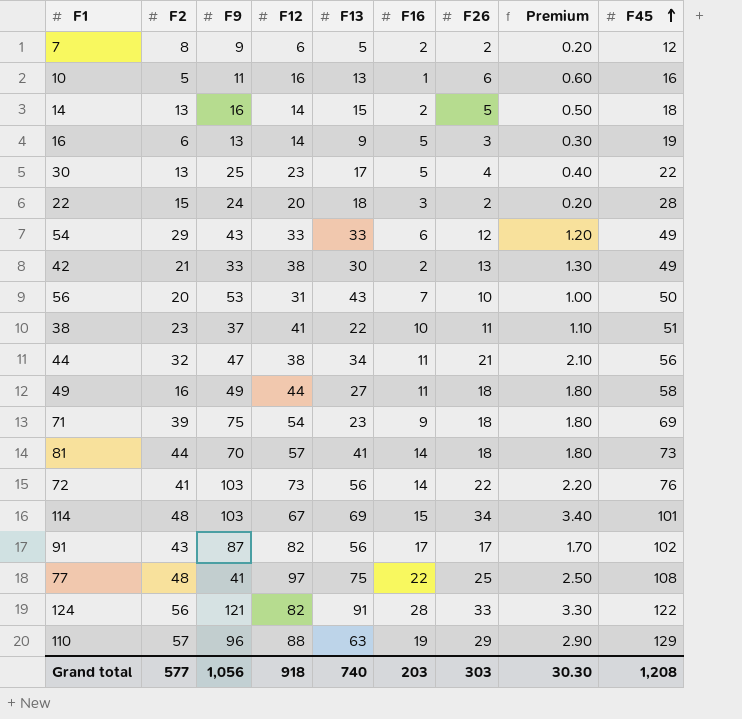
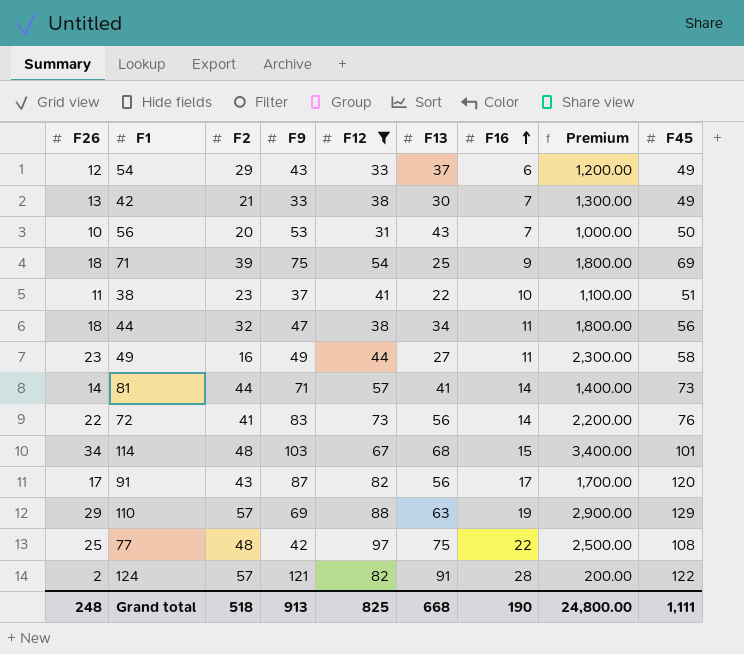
filter: none -> F12 >= 31
row order: F45 ascending -> F16 ascending
column F26 | position: 7 -> 1
column Premium | formula: [F26] * 0.1 -> [F26] * 100
54 | F13: 33 -> 37
42 | F16: 2 -> 7
71 | F13: 23 -> 25
44 | F26: 21 -> 18
49 | F26: 18 -> 23
81 | F26: 18 -> 14
81 | F9: 70 -> 71
72 | F9: 103 -> 83
114 | F13: 69 -> 68
91 | F45: 102 -> 120
110 | F9: 96 -> 69
77 | F9: 41 -> 42
124 | F26: 33 -> 2
124 | F2: 56 -> 57
Grand total | F26: 303 -> 248
Grand total | F2: 577 -> 518
Grand total | F9: 1,056 -> 913
Grand total | F12: 918 -> 825
Grand total | F13: 740 -> 668
Grand total | F16: 203 -> 190
Grand total | Premium: 30.30 -> 24,800.00
Grand total | F45: 1,208 -> 1,111

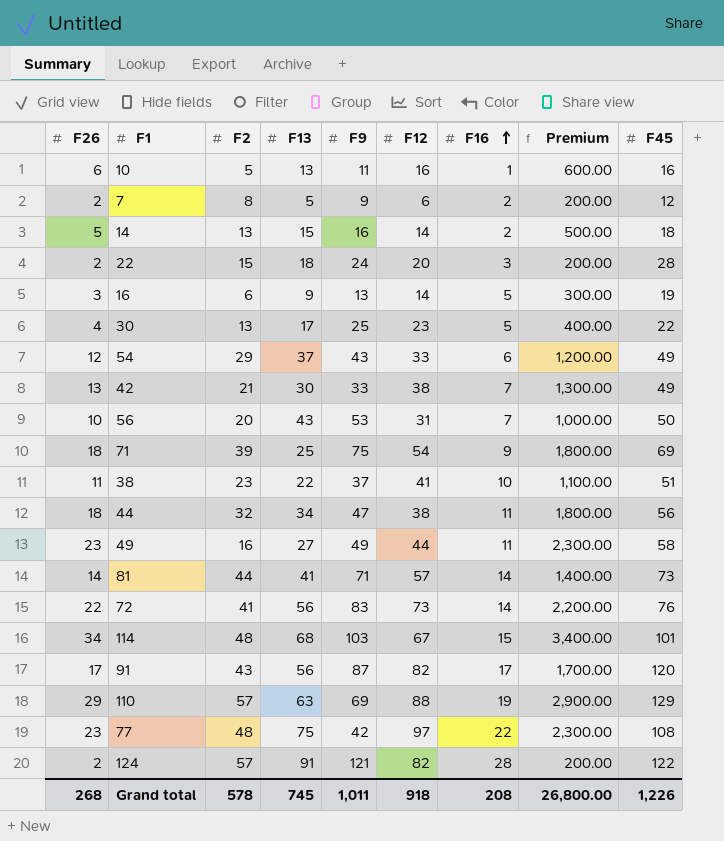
filter: F12 >= 31 -> none
column F13 | position: 6 -> 4
77 | F26: 25 -> 23
77 | Premium: 2,500.00 -> 2,300.00
Grand total | F26: 248 -> 268
Grand total | F2: 518 -> 578
Grand total | F13: 668 -> 745
Grand total | F9: 913 -> 1,011
Grand total | F12: 825 -> 918
Grand total | F16: 190 -> 208
Grand total | Premium: 24,800.00 -> 26,800.00
Grand total | F45: 1,111 -> 1,226

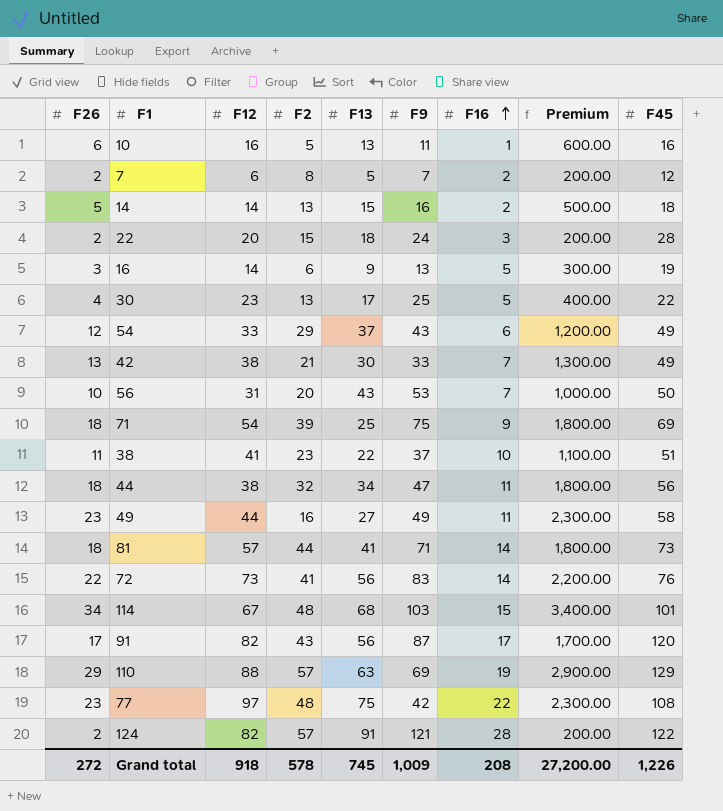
column F12 | position: 6 -> 3
7 | F9: 9 -> 7
81 | F26: 14 -> 18
81 | Premium: 1,400.00 -> 1,800.00
Grand total | F26: 268 -> 272
Grand total | F9: 1,011 -> 1,009
Grand total | Premium: 26,800.00 -> 27,200.00

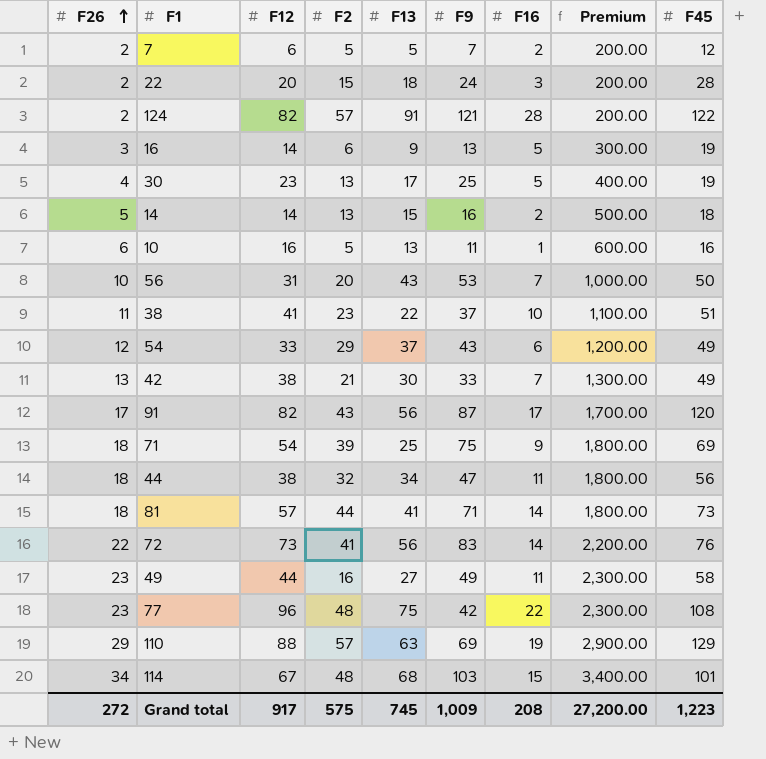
row order: F16 ascending -> F26 ascending
7 | F2: 8 -> 5
30 | F45: 22 -> 19
77 | F12: 97 -> 96
Grand total | F12: 918 -> 917
Grand total | F2: 578 -> 575
Grand total | F45: 1,226 -> 1,223

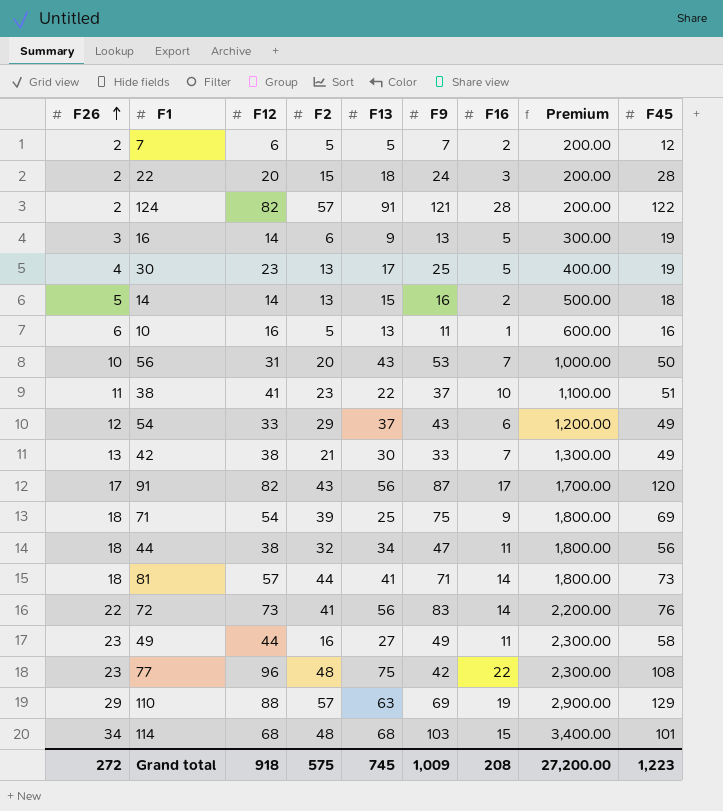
114 | F12: 67 -> 68
Grand total | F12: 917 -> 918

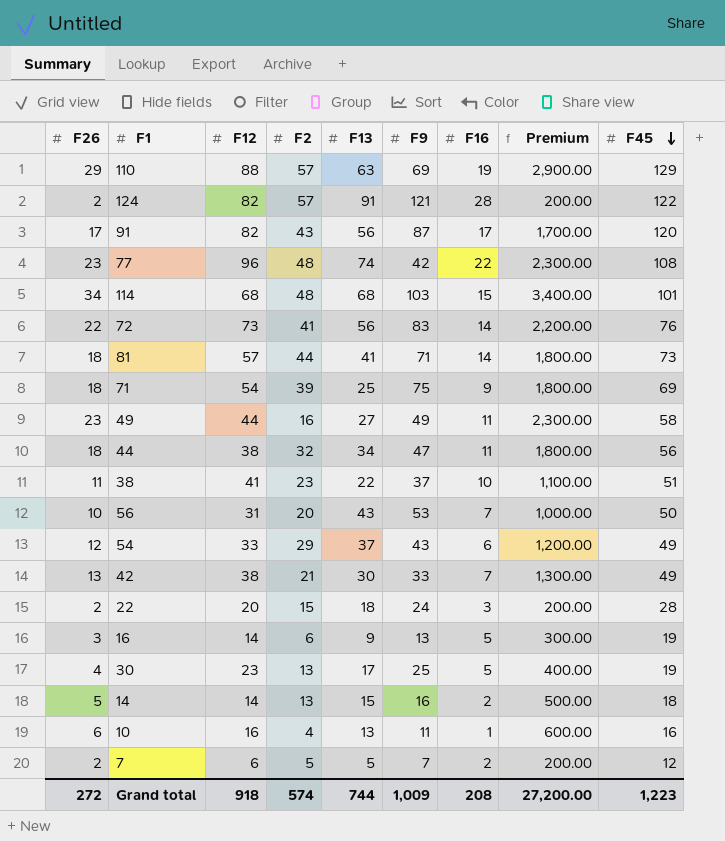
row order: F26 ascending -> F45 descending
77 | F13: 75 -> 74
10 | F2: 5 -> 4
Grand total | F2: 575 -> 574
Grand total | F13: 745 -> 744

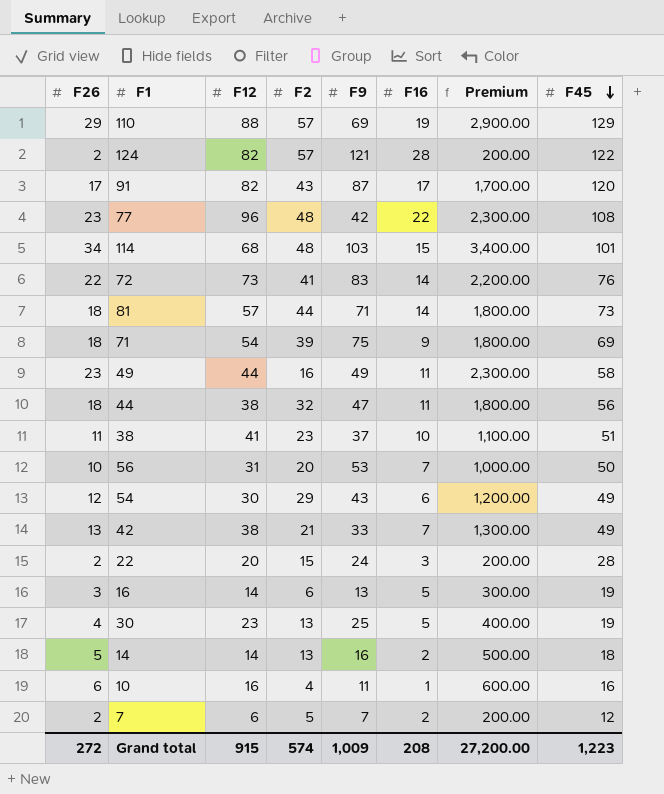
column F13 | position: 5 -> none
54 | F12: 33 -> 30
Grand total | F12: 918 -> 915

